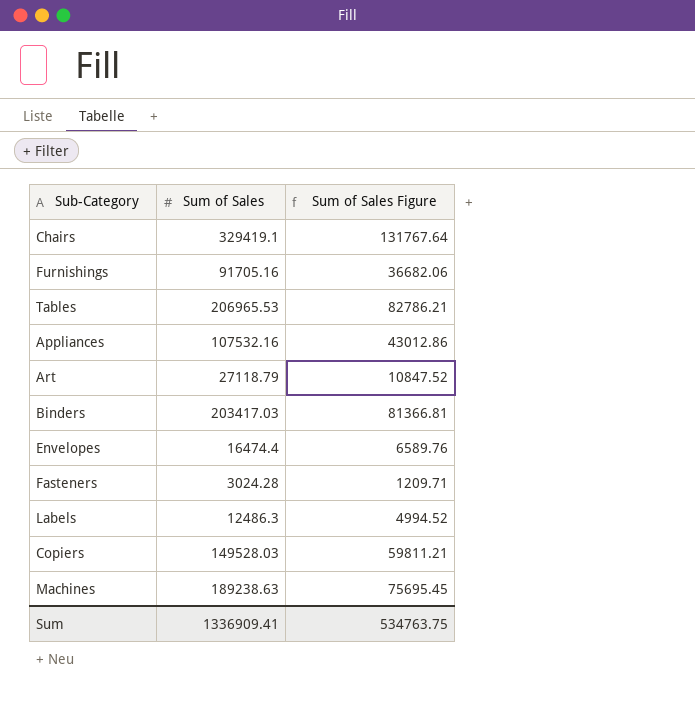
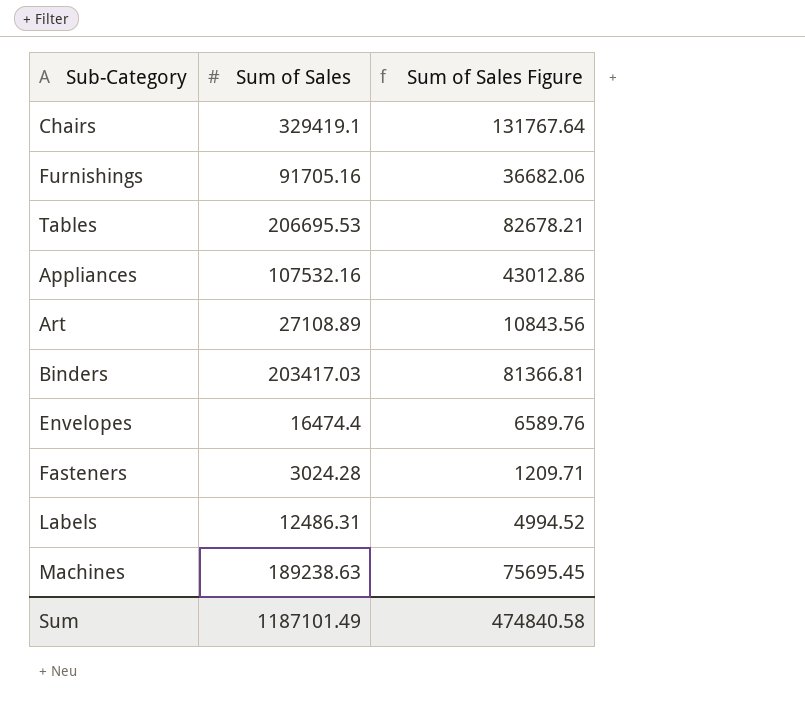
row Copiers: 149528.03 | 59811.21 -> none
Tables | Sum of Sales: 206965.53 -> 206695.53
Tables | Sum of Sales Figure: 82786.21 -> 82678.21
Art | Sum of Sales: 27118.79 -> 27108.89
Art | Sum of Sales Figure: 10847.52 -> 10843.56
Labels | Sum of Sales: 12486.3 -> 12486.31
Sum | Sum of Sales: 1336909.41 -> 1187101.49
Sum | Sum of Sales Figure: 534763.75 -> 474840.58

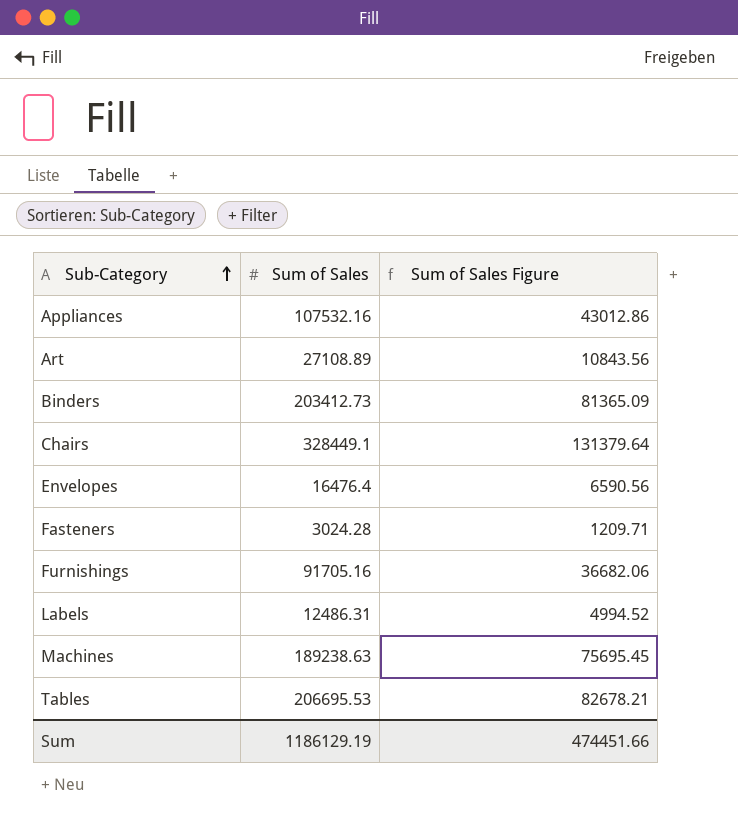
row order: none -> Sub-Category ascending
Binders | Sum of Sales: 203417.03 -> 203412.73
Binders | Sum of Sales Figure: 81366.81 -> 81365.09
Chairs | Sum of Sales: 329419.1 -> 328449.1
Chairs | Sum of Sales Figure: 131767.64 -> 131379.64
Envelopes | Sum of Sales: 16474.4 -> 16476.4
Envelopes | Sum of Sales Figure: 6589.76 -> 6590.56
Sum | Sum of Sales: 1187101.49 -> 1186129.19
Sum | Sum of Sales Figure: 474840.58 -> 474451.66

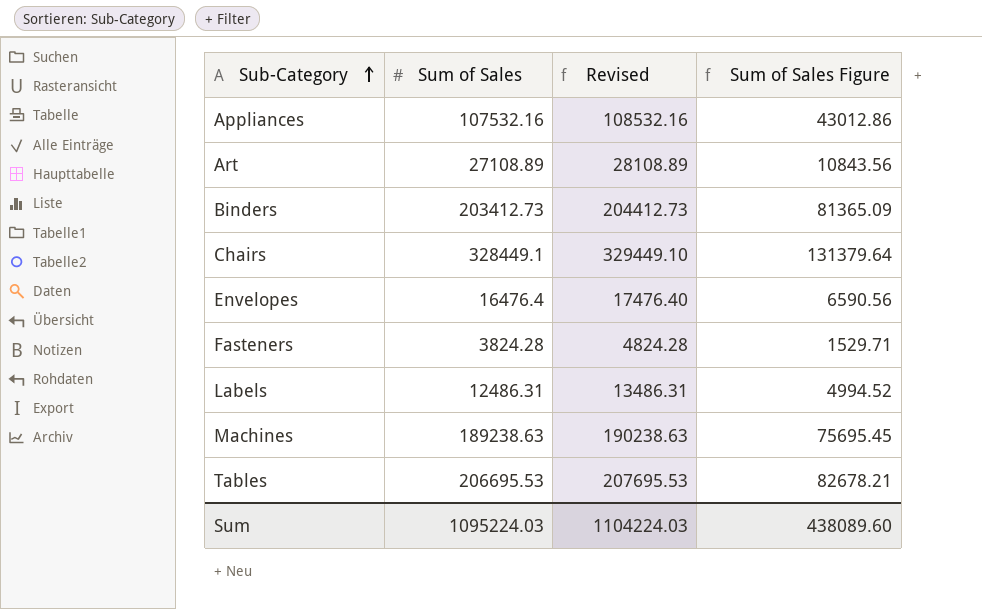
column Revised | formula: none -> [Sum of Sales] + 1000
row Furnishings: 91705.16 | 36682.06 -> none
Fasteners | Sum of Sales: 3024.28 -> 3824.28
Fasteners | Sum of Sales Figure: 1209.71 -> 1529.71
Sum | Sum of Sales: 1186129.19 -> 1095224.03
Sum | Sum of Sales Figure: 474451.66 -> 438089.60

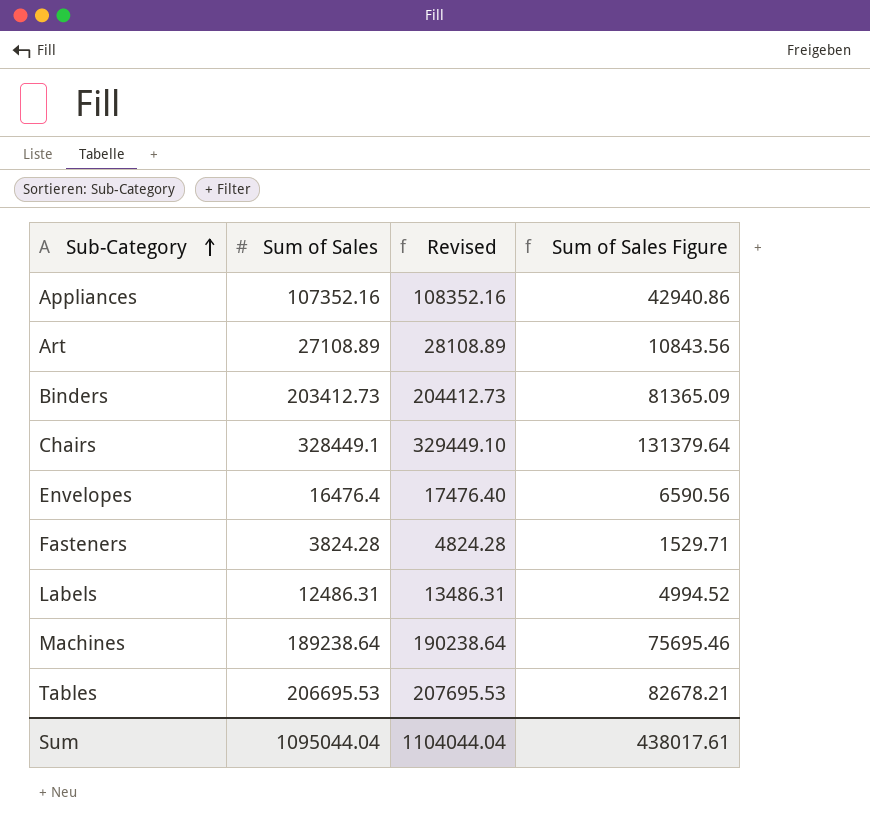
Appliances | Sum of Sales: 107532.16 -> 107352.16
Appliances | Revised: 108532.16 -> 108352.16
Appliances | Sum of Sales Figure: 43012.86 -> 42940.86
Machines | Sum of Sales: 189238.63 -> 189238.64
Machines | Revised: 190238.63 -> 190238.64
Machines | Sum of Sales Figure: 75695.45 -> 75695.46
Sum | Sum of Sales: 1095224.03 -> 1095044.04
Sum | Revised: 1104224.03 -> 1104044.04
Sum | Sum of Sales Figure: 438089.60 -> 438017.61

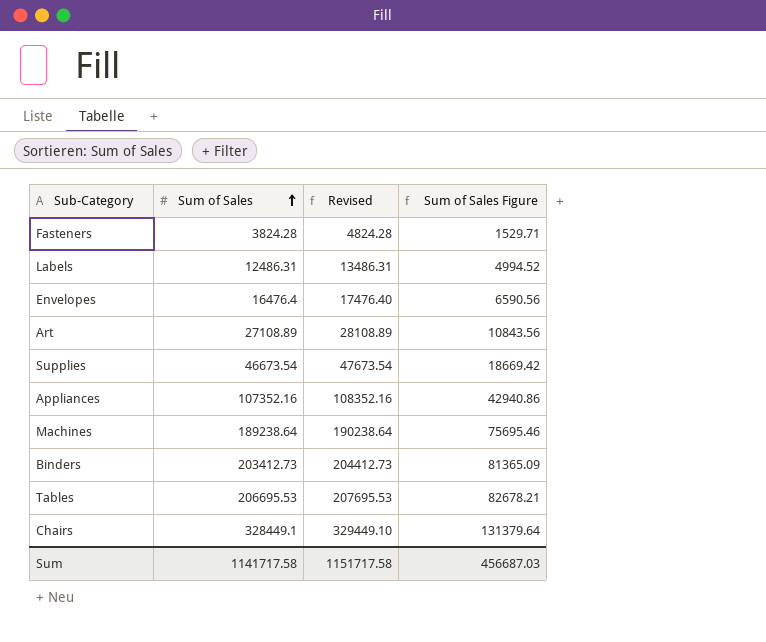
row order: Sub-Category ascending -> Sum of Sales ascending
row Supplies: none -> 46673.54 | 47673.54 | 18669.42
Sum | Sum of Sales: 1095044.04 -> 1141717.58
Sum | Revised: 1104044.04 -> 1151717.58
Sum | Sum of Sales Figure: 438017.61 -> 456687.03

